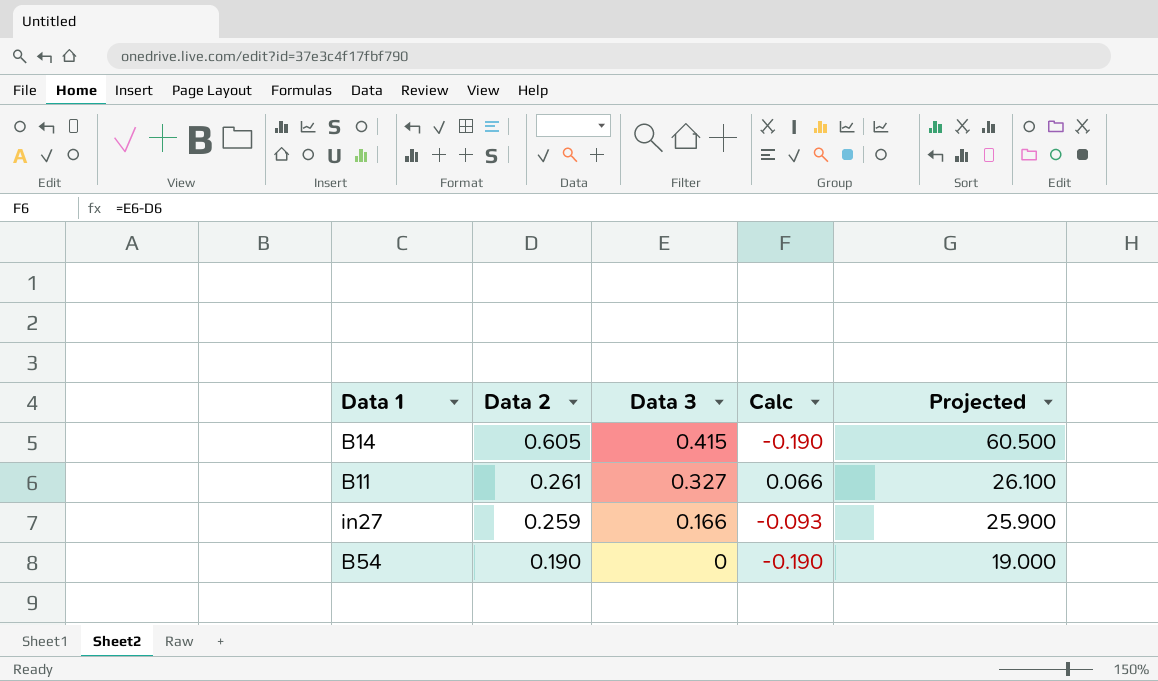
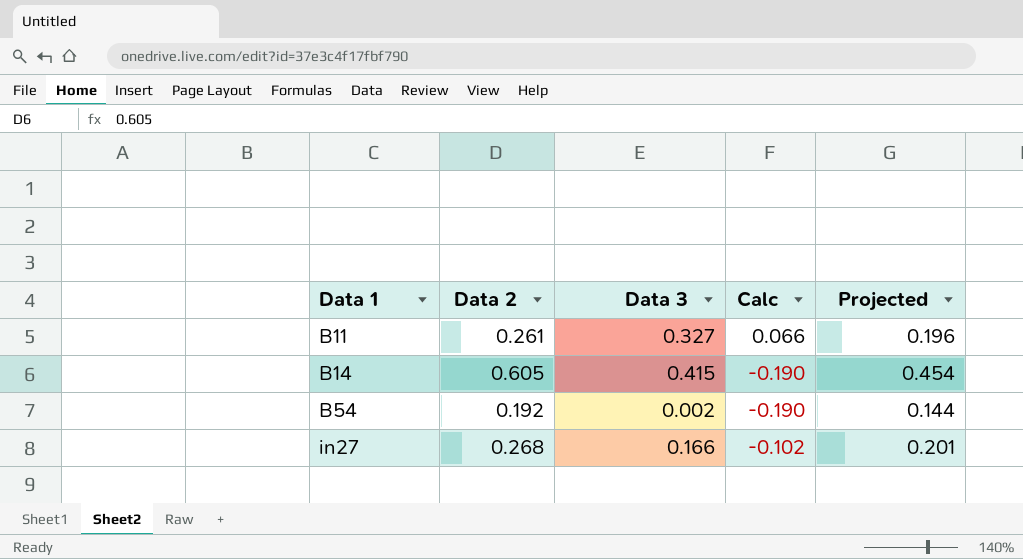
row order: Data 2 descending -> Data 1 ascending
column Projected | formula: [Data 2] * 100 -> [Data 2] * 0.75
B54 | Data 2: 0.190 -> 0.192
B54 | Data 3: 0 -> 0.002
in27 | Data 2: 0.259 -> 0.268
in27 | Calc: -0.093 -> -0.102

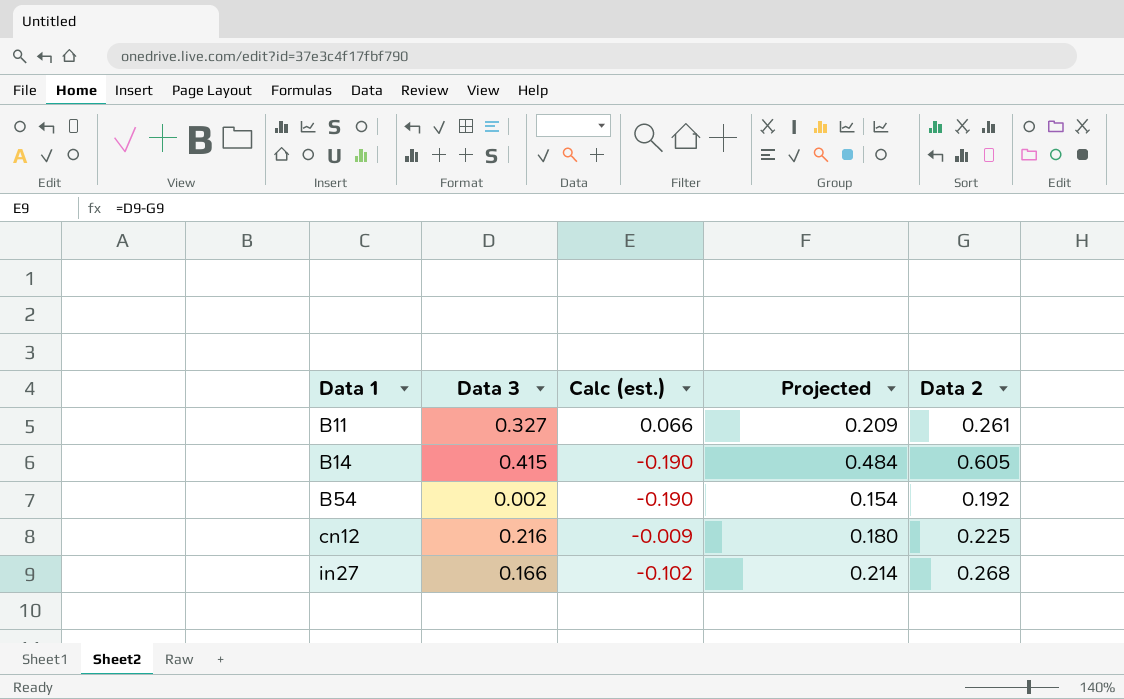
column name: Calc -> Calc (est.)
column Projected | formula: [Data 2] * 0.75 -> [Data 2] * 0.8
column Data 2 | position: 2 -> 5
row cn12: none -> 0.216 | -0.009 | 0.180 | 0.225

